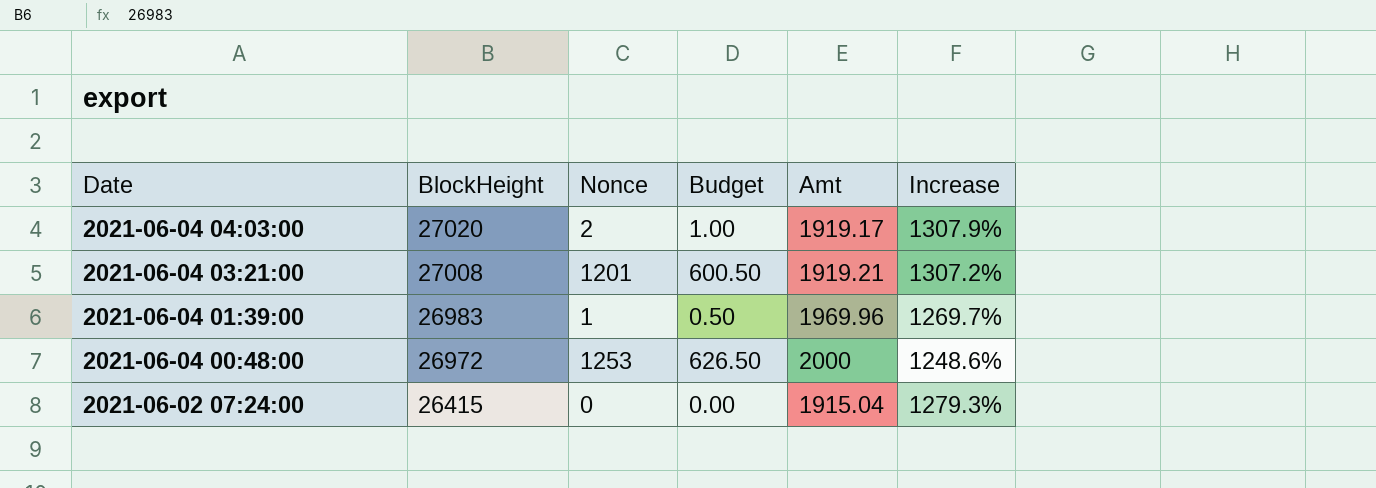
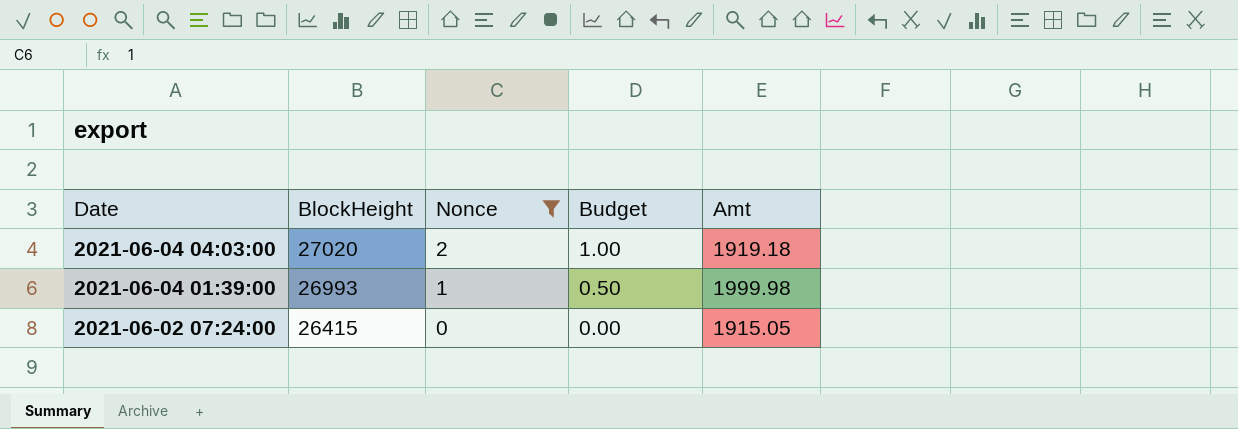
filter: none -> Nonce <= 2
column Increase | formula: ([BlockHeight] - [Amt]) / [Amt] -> none
2021-06-04 04:03:00 | Amt: 1919.17 -> 1919.18
2021-06-04 01:39:00 | BlockHeight: 26983 -> 26993
2021-06-04 01:39:00 | Amt: 1969.96 -> 1999.98
2021-06-02 07:24:00 | Amt: 1915.04 -> 1915.05

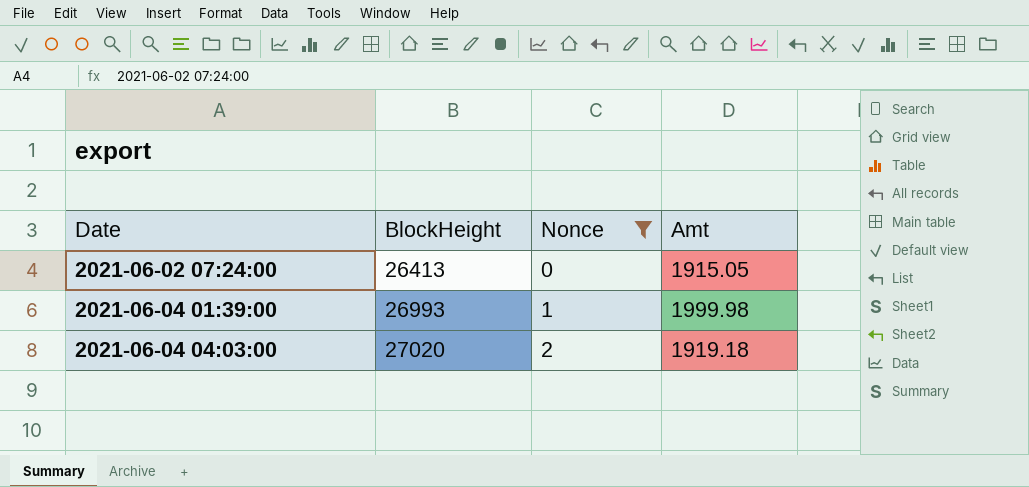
row order: Date descending -> Date ascending
column Budget | formula: [Nonce] * 0.5 -> none
2021-06-02 07:24:00 | BlockHeight: 26415 -> 26413

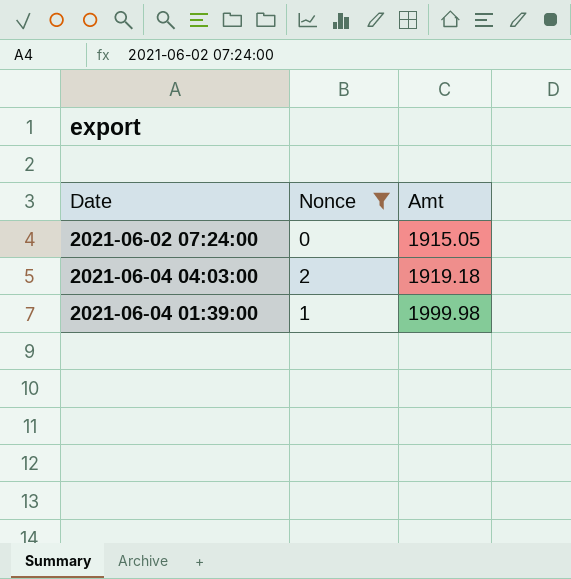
row order: Date ascending -> Amt ascending
column BlockHeight | position: 2 -> none

